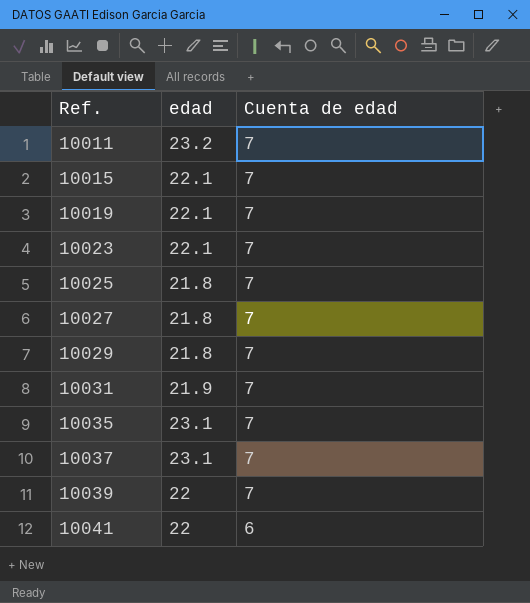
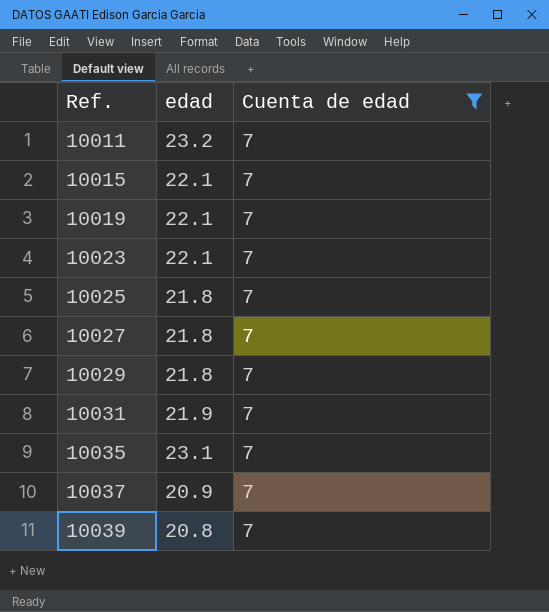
filter: none -> Cuenta de edad = 7
10037 | edad: 23.1 -> 20.9
10039 | edad: 22 -> 20.8

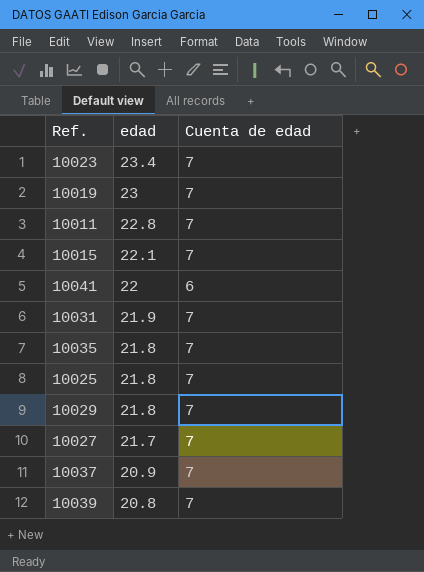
filter: Cuenta de edad = 7 -> none
row order: Ref. ascending -> edad descending
10023 | edad: 22.1 -> 23.4
10019 | edad: 22.1 -> 23
10011 | edad: 23.2 -> 22.8
10035 | edad: 23.1 -> 21.8
10027 | edad: 21.8 -> 21.7

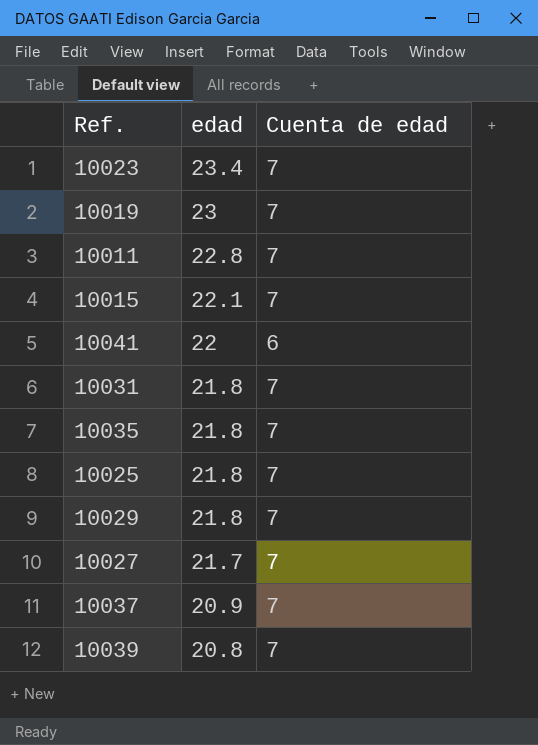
10031 | edad: 21.9 -> 21.8

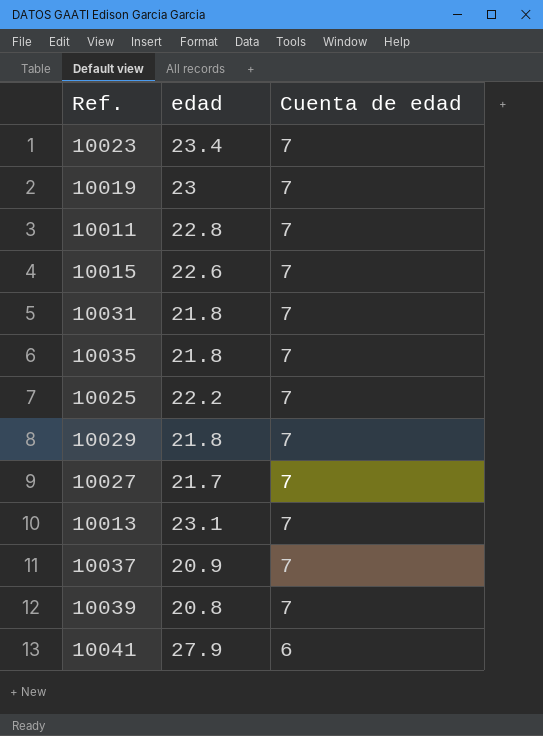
row order: edad descending -> Cuenta de edad descending
10015 | edad: 22.1 -> 22.6
10025 | edad: 21.8 -> 22.2
row 10013: none -> 23.1 | 7
10041 | edad: 22 -> 27.9

